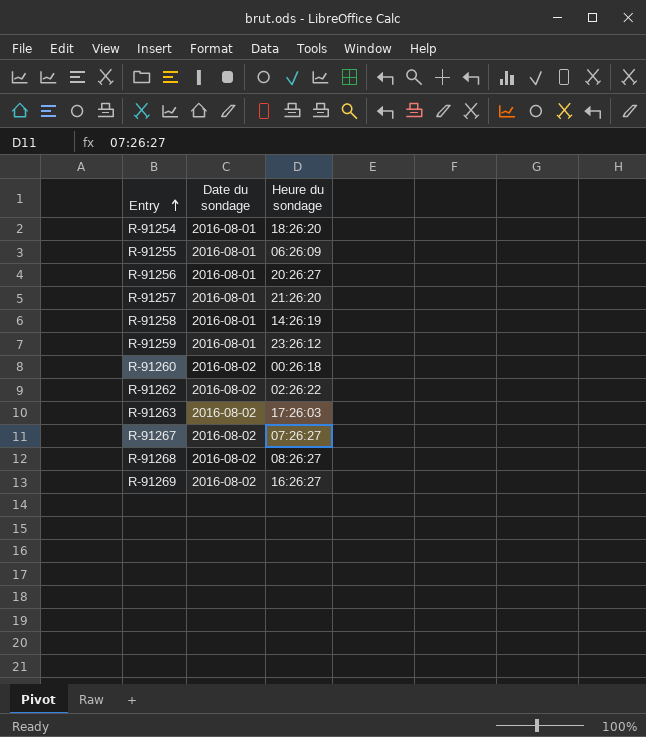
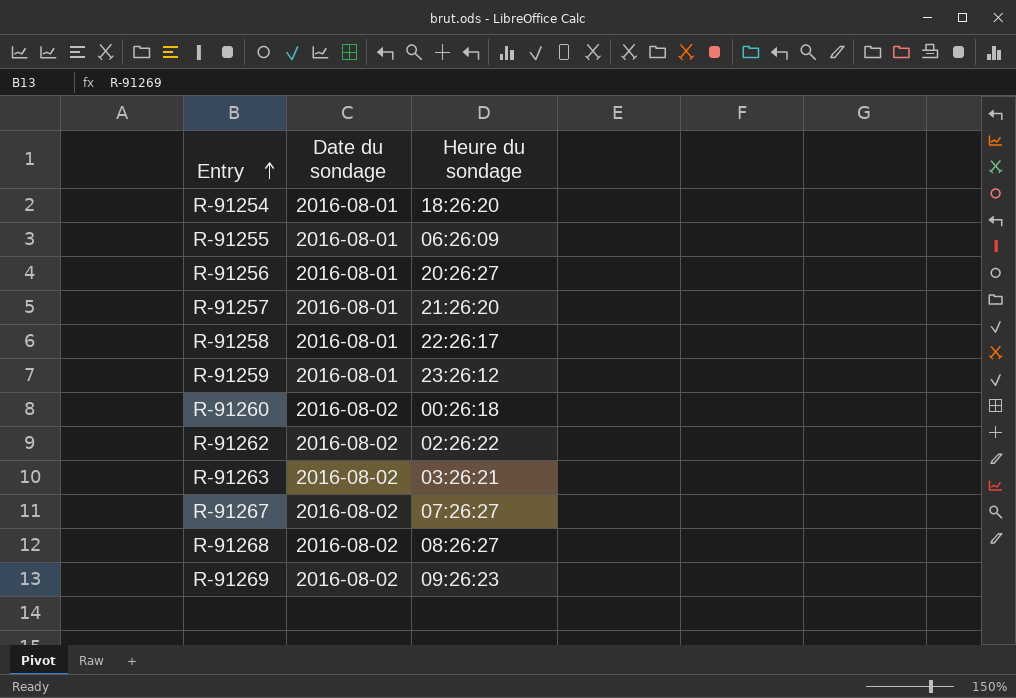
R-91258 | Heure du sondage: 14:26:19 -> 22:26:17
R-91263 | Heure du sondage: 17:26:03 -> 03:26:21
R-91269 | Heure du sondage: 16:26:27 -> 09:26:23

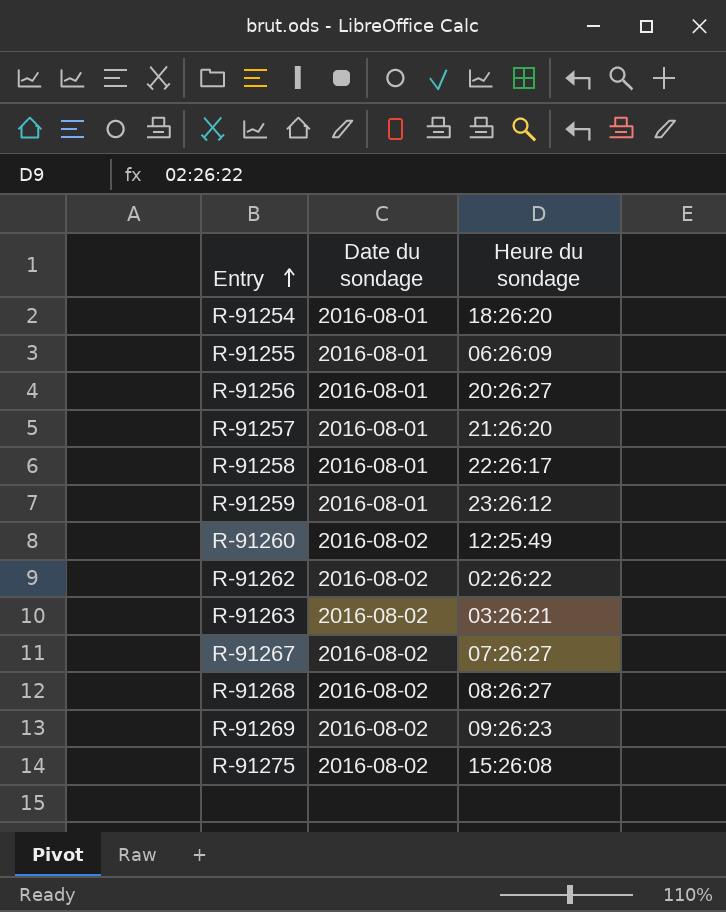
R-91260 | Heure du sondage: 00:26:18 -> 12:25:49
row R-91275: none -> 2016-08-02 | 15:26:08

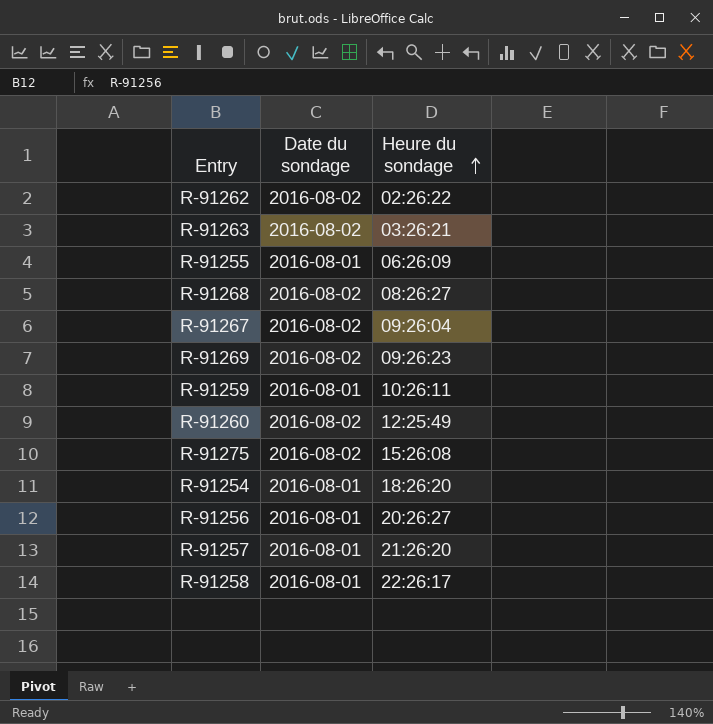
row order: Entry ascending -> Heure du sondage ascending
R-91267 | Heure du sondage: 07:26:27 -> 09:26:04
R-91259 | Heure du sondage: 23:26:12 -> 10:26:11

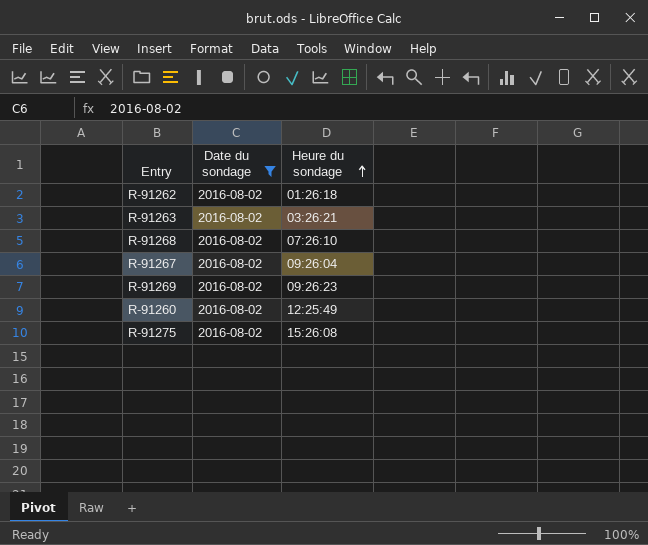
filter: none -> Date du sondage = 2016-08-02
R-91262 | Heure du sondage: 02:26:22 -> 01:26:18
R-91268 | Heure du sondage: 08:26:27 -> 07:26:10

